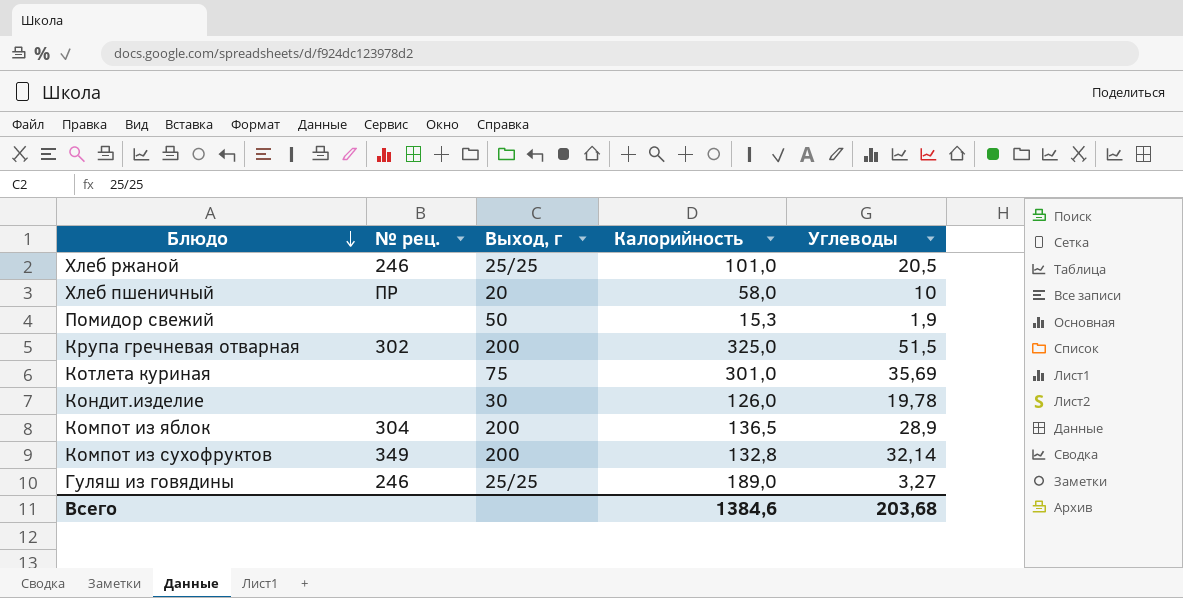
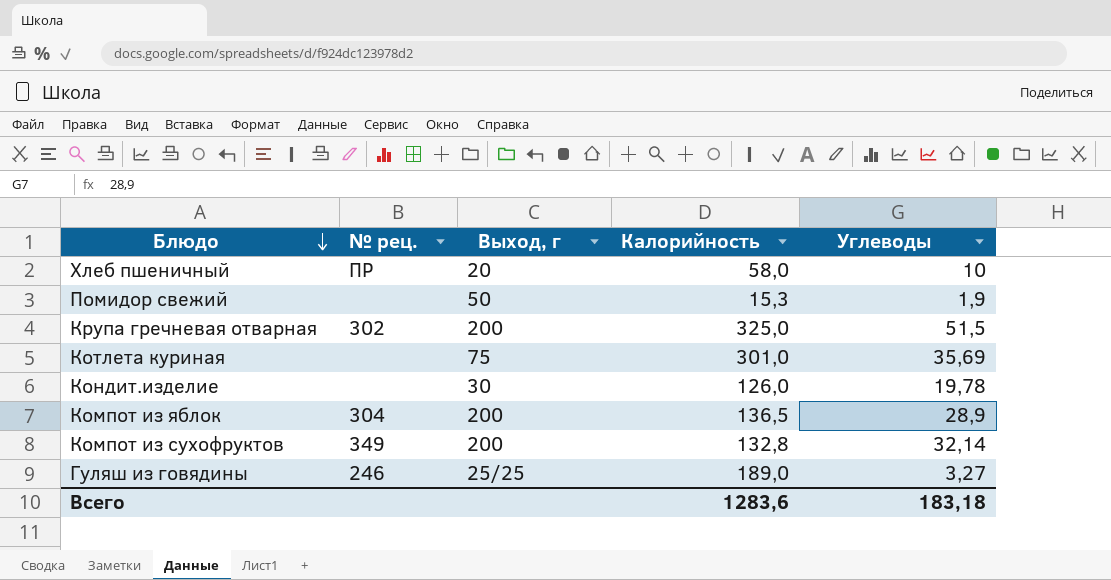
row Хлеб ржаной: 246 | 25/25 | 101,0 | 20,5 -> none
Всего | Калорийность: 1384,6 -> 1283,6
Всего | Углеводы: 203,68 -> 183,18

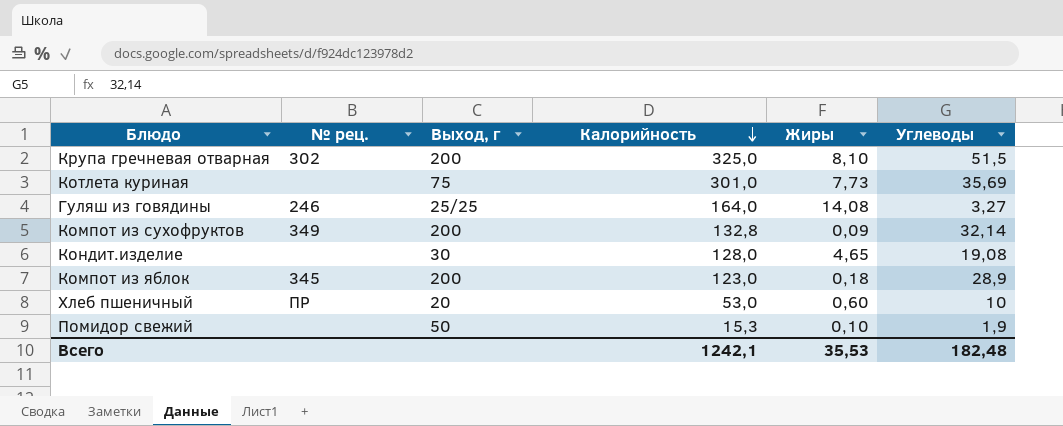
row order: Блюдо descending -> Калорийность descending
column Жиры | position: none -> 5
Гуляш из говядины | Калорийность: 189,0 -> 164,0
Кондит.изделие | Калорийность: 126,0 -> 128,0
Кондит.изделие | Углеводы: 19,78 -> 19,08
Компот из яблок | № рец.: 304 -> 345
Компот из яблок | Калорийность: 136,5 -> 123,0
Хлеб пшеничный | Калорийность: 58,0 -> 53,0
Всего | Калорийность: 1283,6 -> 1242,1
Всего | Углеводы: 183,18 -> 182,48

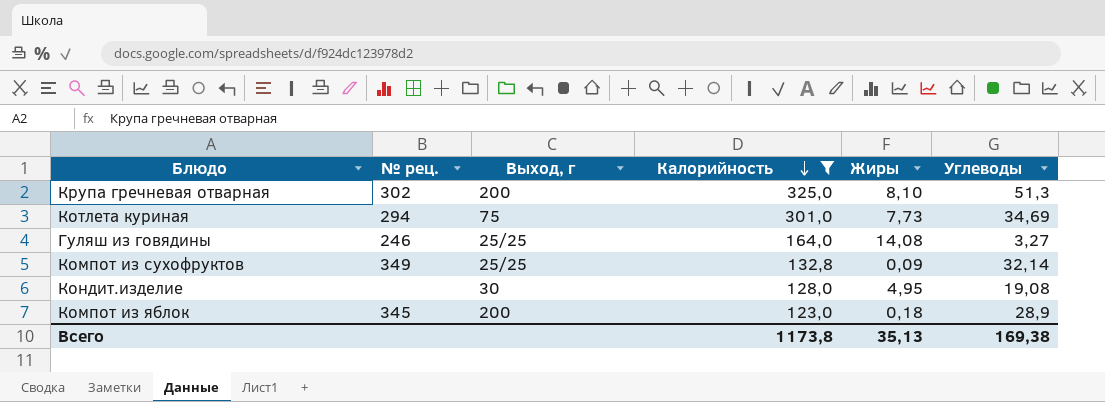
filter: none -> Калорийность >= 123,0
Крупа гречневая отварная | Углеводы: 51,5 -> 51,3
Котлета куриная | № рец.: none -> 294
Котлета куриная | Углеводы: 35,69 -> 34,69
Компот из сухофруктов | Выход, г: 200 -> 25/25
Кондит.изделие | Жиры: 4,65 -> 4,95
Всего | Калорийность: 1242,1 -> 1173,8
Всего | Жиры: 35,53 -> 35,13
Всего | Углеводы: 182,48 -> 169,38

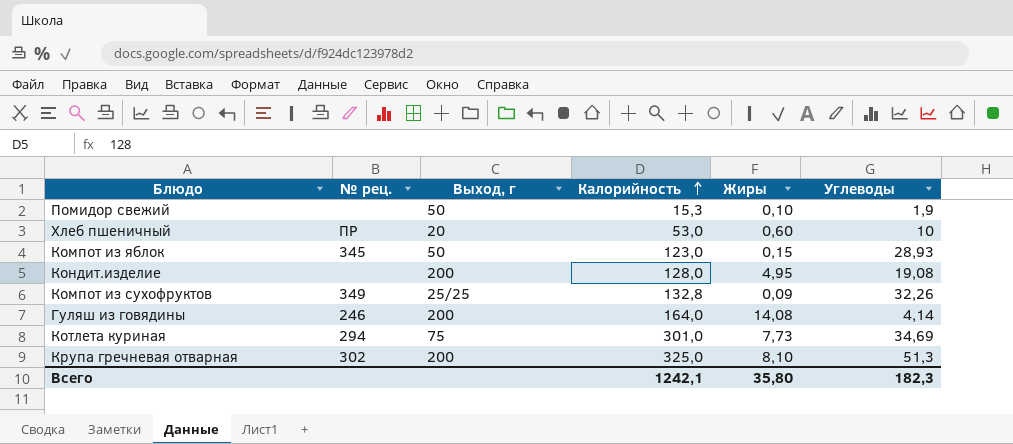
filter: Калорийность >= 123,0 -> none
row order: Калорийность descending -> Калорийность ascending
Компот из яблок | Выход, г: 200 -> 50
Компот из яблок | Жиры: 0,18 -> 0,15
Компот из яблок | Углеводы: 28,9 -> 28,93
Кондит.изделие | Выход, г: 30 -> 200
Компот из сухофруктов | Углеводы: 32,14 -> 32,26
Гуляш из говядины | Выход, г: 25/25 -> 200
Гуляш из говядины | Углеводы: 3,27 -> 4,14
Всего | Калорийность: 1173,8 -> 1242,1
Всего | Жиры: 35,13 -> 35,80
Всего | Углеводы: 169,38 -> 182,3

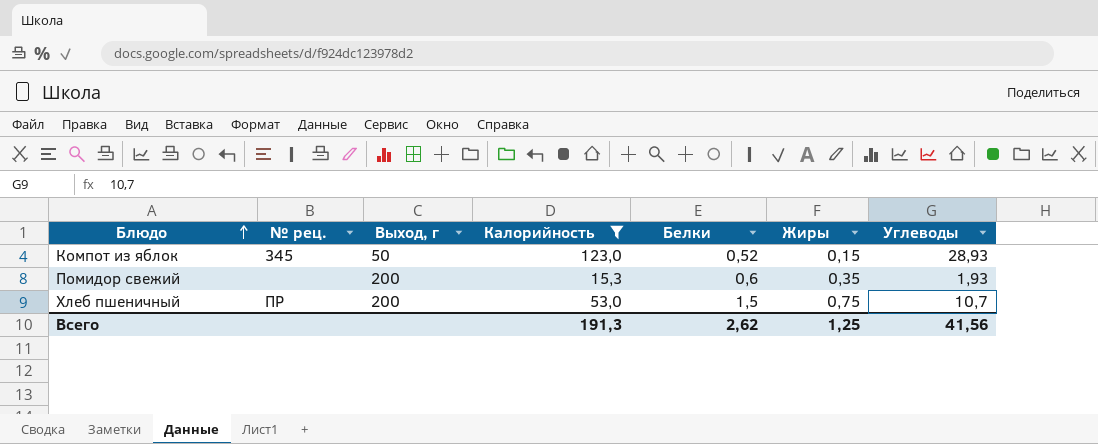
filter: none -> Калорийность <= 123,0
row order: Калорийность ascending -> Блюдо ascending
column Белки | position: none -> 5
Помидор свежий | Выход, г: 50 -> 200
Помидор свежий | Жиры: 0,10 -> 0,35
Помидор свежий | Углеводы: 1,9 -> 1,93
Хлеб пшеничный | Выход, г: 20 -> 200
Хлеб пшеничный | Жиры: 0,60 -> 0,75
Хлеб пшеничный | Углеводы: 10 -> 10,7
Всего | Калорийность: 1242,1 -> 191,3
Всего | Жиры: 35,80 -> 1,25
Всего | Углеводы: 182,3 -> 41,56

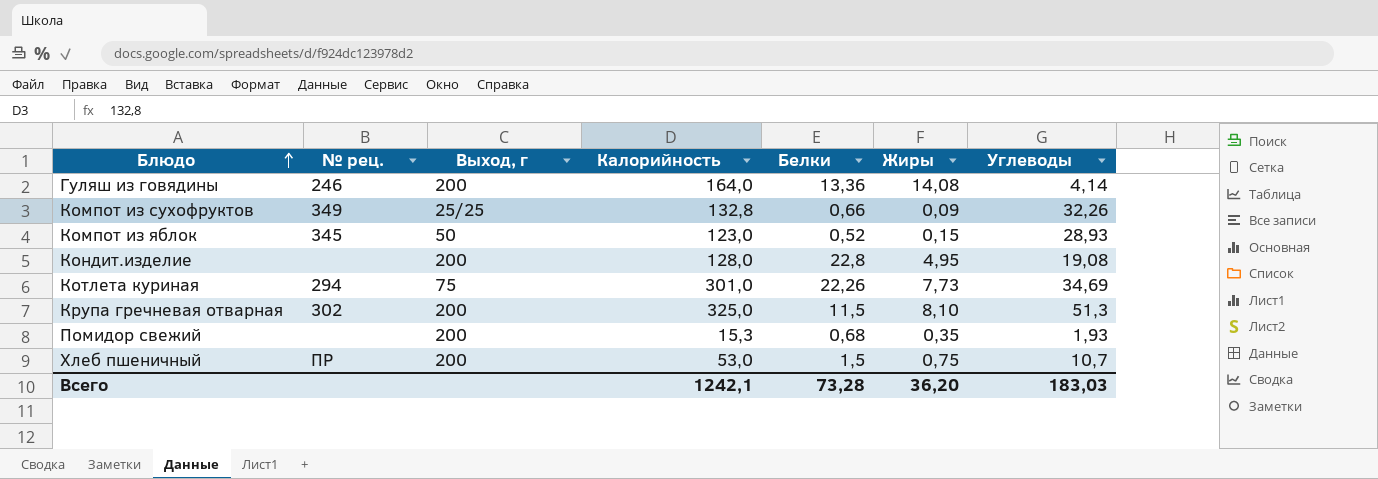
filter: Калорийность <= 123,0 -> none
Помидор свежий | Белки: 0,6 -> 0,68
Всего | Калорийность: 191,3 -> 1242,1
Всего | Белки: 2,62 -> 73,28
Всего | Жиры: 1,25 -> 36,20
Всего | Углеводы: 41,56 -> 183,03

